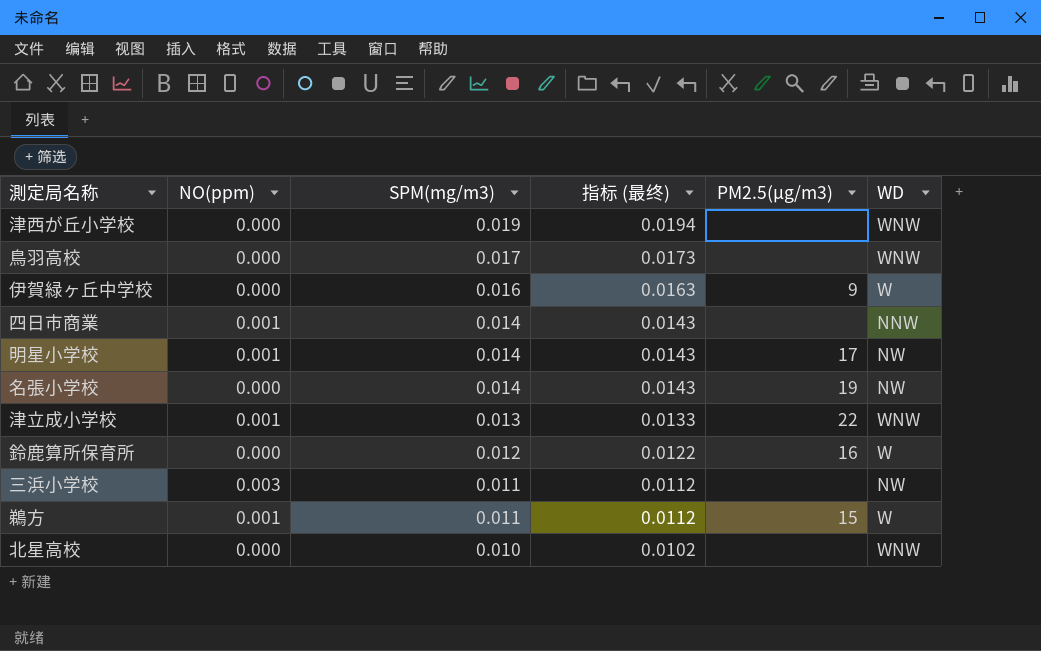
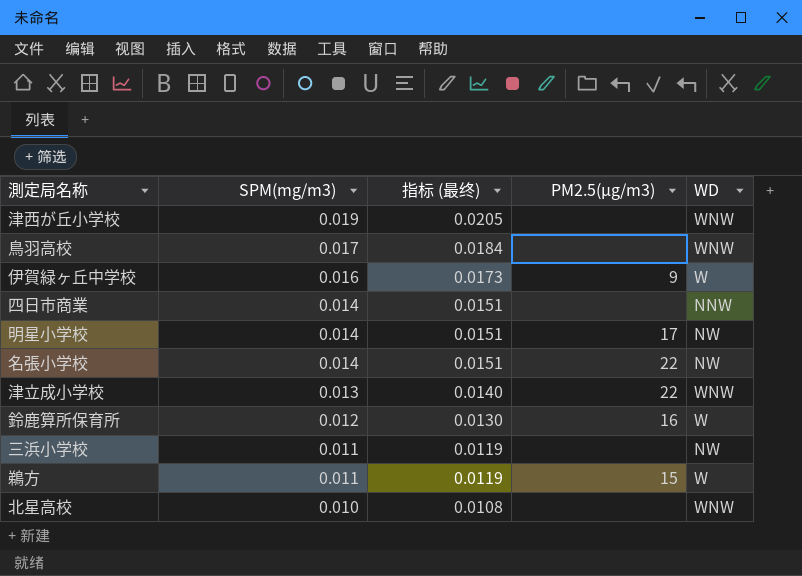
column NO(ppm) | position: 2 -> none
column 指标 (最终) | formula: [SPM(mg/m3)] * 1.02 -> [SPM(mg/m3)] * 1.08
名張小学校 | PM2.5(μg/m3): 19 -> 22

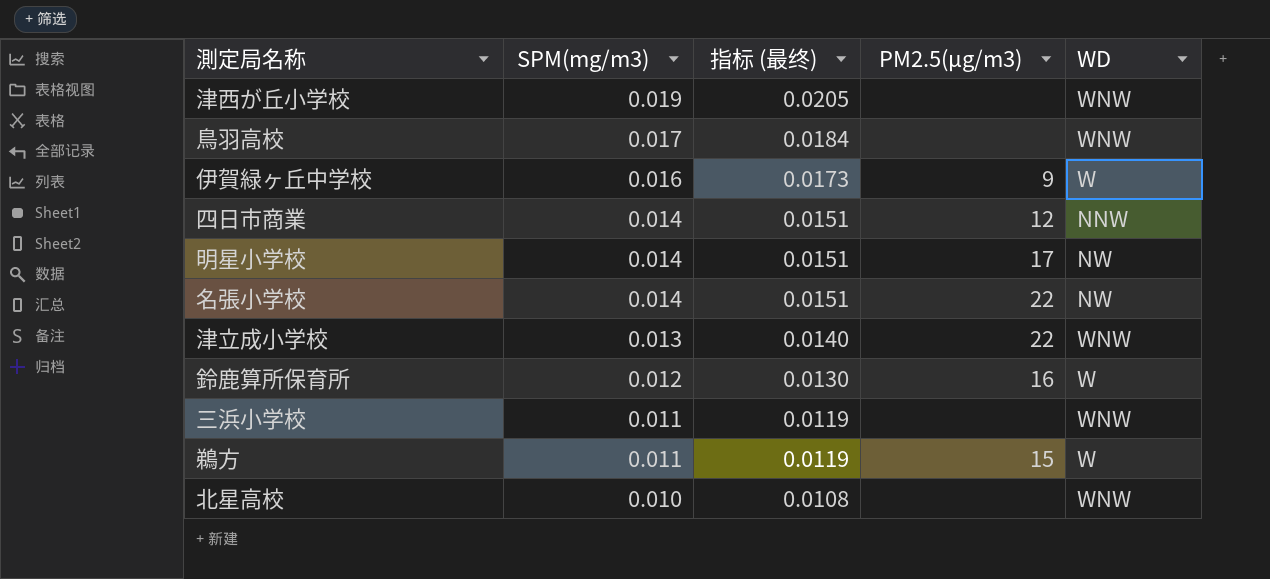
四日市商業 | PM2.5(μg/m3): none -> 12
三浜小学校 | WD: NW -> WNW

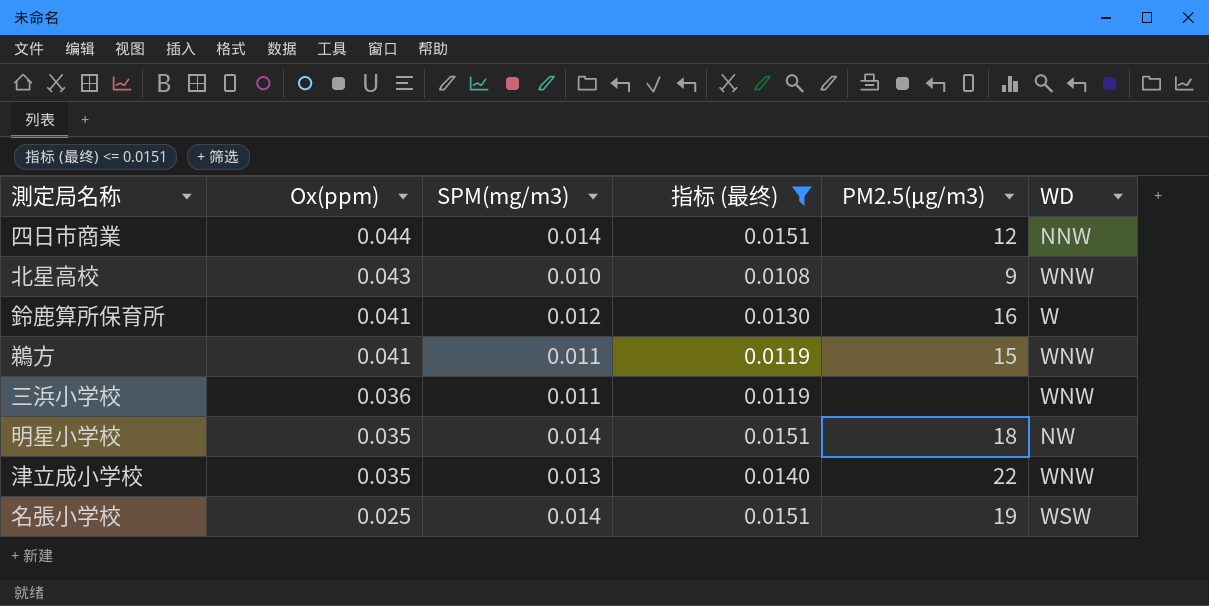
filter: none -> 指标 (最终) <= 0.0151
row order: SPM(mg/m3) descending -> Ox(ppm) descending
column Ox(ppm) | position: none -> 2
北星高校 | PM2.5(μg/m3): none -> 9
鵜方 | WD: W -> WNW
明星小学校 | PM2.5(μg/m3): 17 -> 18
名張小学校 | PM2.5(μg/m3): 22 -> 19
名張小学校 | WD: NW -> WSW

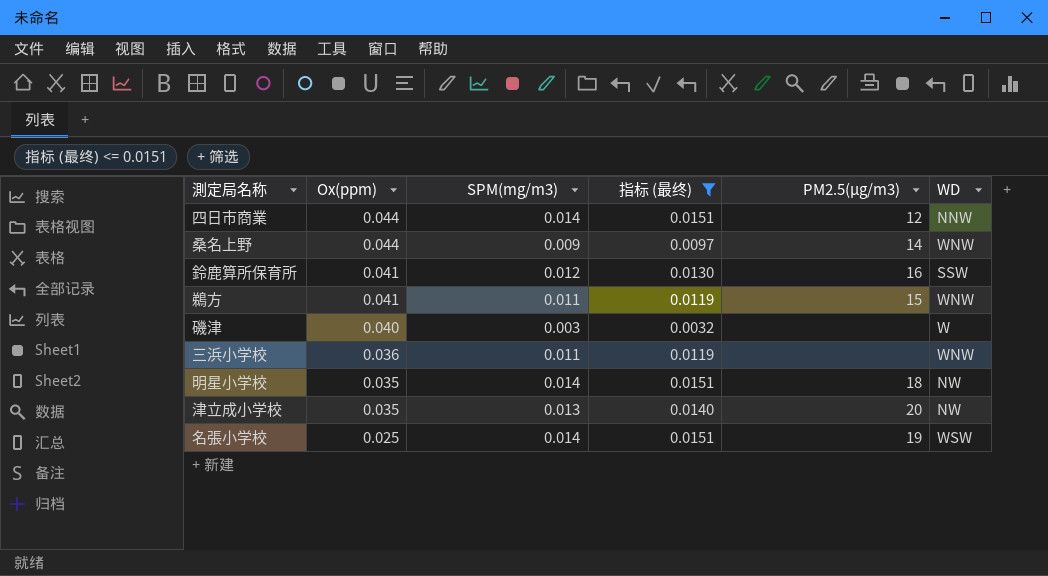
row 北星高校: 0.043 | 0.010 | 0.0108 | 9 | WNW -> none
row 桑名上野: none -> 0.044 | 0.009 | 0.0097 | 14 | WNW
鈴鹿算所保育所 | WD: W -> SSW
row 磯津: none -> 0.040 | 0.003 | 0.0032 | none | W
津立成小学校 | PM2.5(μg/m3): 22 -> 20
津立成小学校 | WD: WNW -> NW

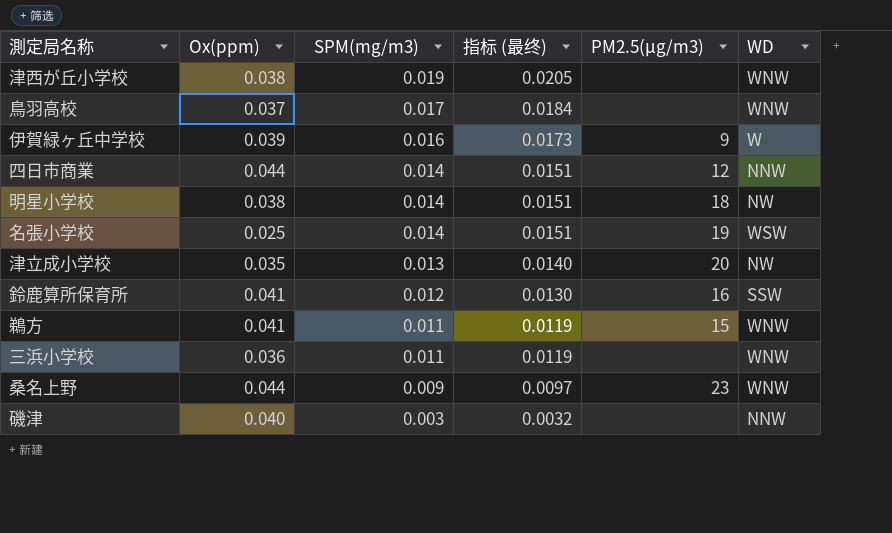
filter: 指标 (最终) <= 0.0151 -> none
row order: Ox(ppm) descending -> SPM(mg/m3) descending
明星小学校 | Ox(ppm): 0.035 -> 0.038
桑名上野 | PM2.5(μg/m3): 14 -> 23
磯津 | WD: W -> NNW

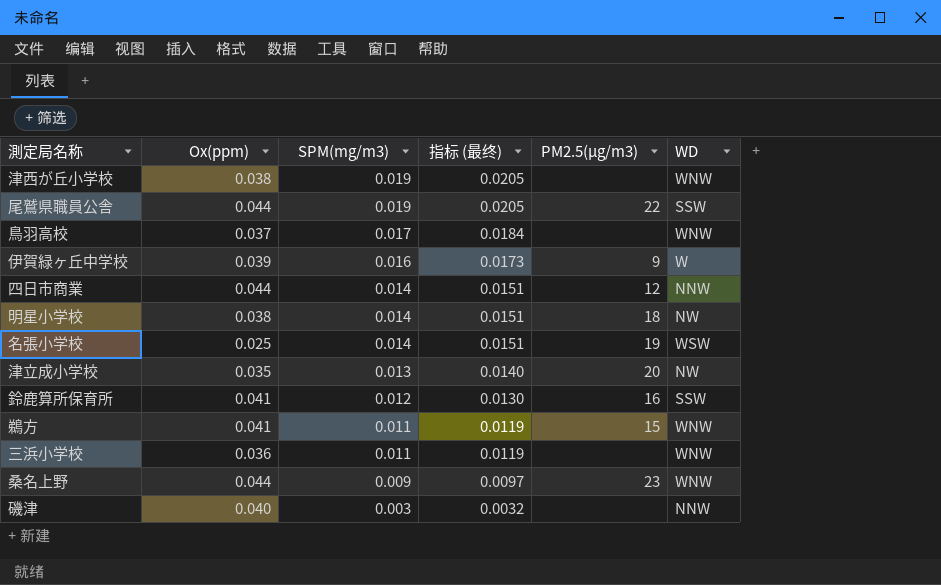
row 尾鷲県職員公舎: none -> 0.044 | 0.019 | 0.0205 | 22 | SSW

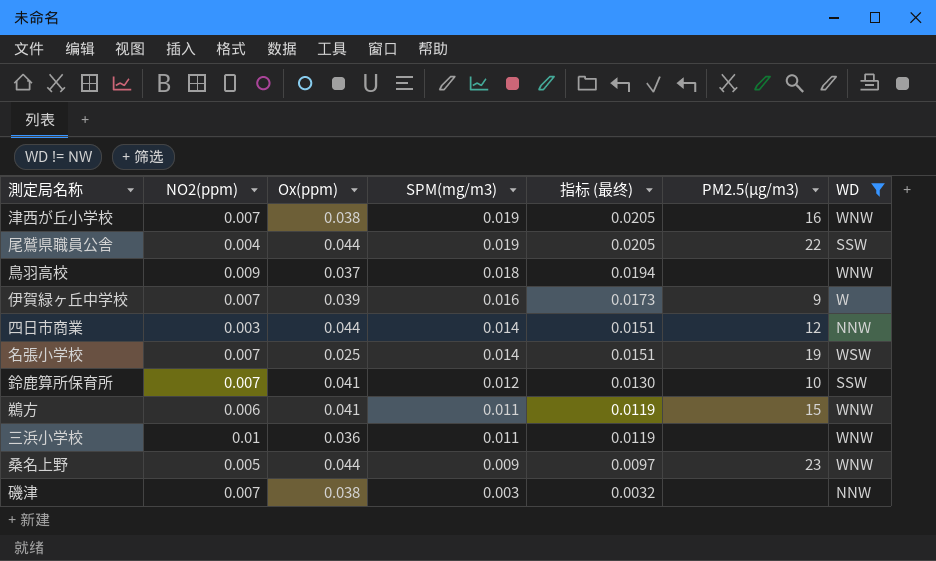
filter: none -> WD != NW
column NO2(ppm) | position: none -> 2
津西が丘小学校 | PM2.5(μg/m3): none -> 16
鳥羽高校 | SPM(mg/m3): 0.017 -> 0.018
鳥羽高校 | 指标 (最终): 0.0184 -> 0.0194
鈴鹿算所保育所 | PM2.5(μg/m3): 16 -> 10
磯津 | Ox(ppm): 0.040 -> 0.038

